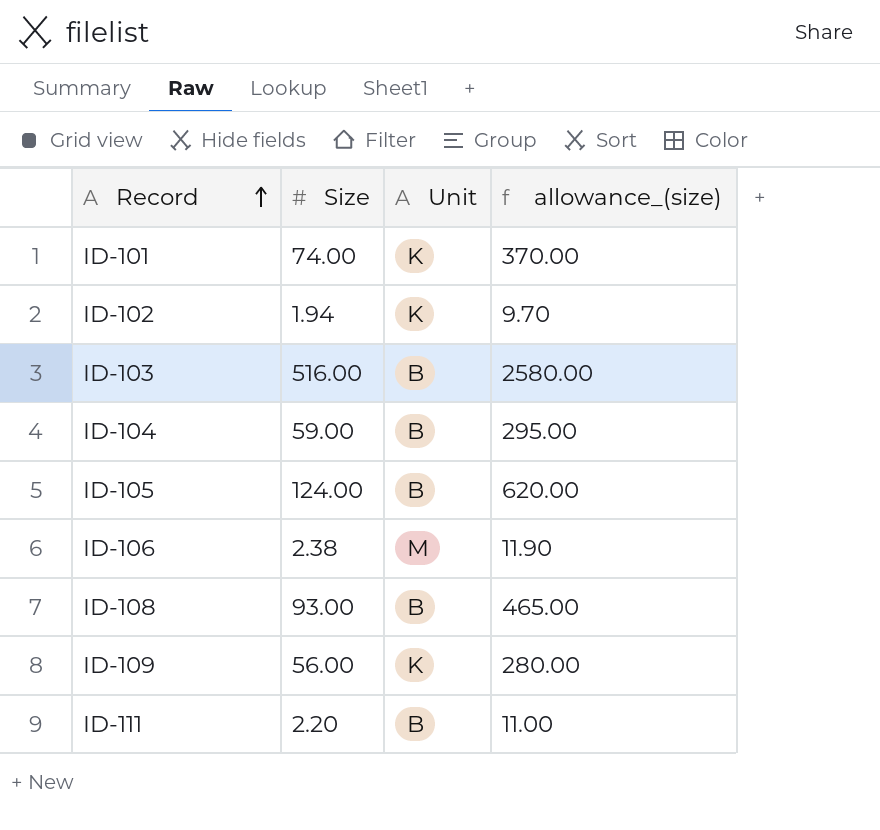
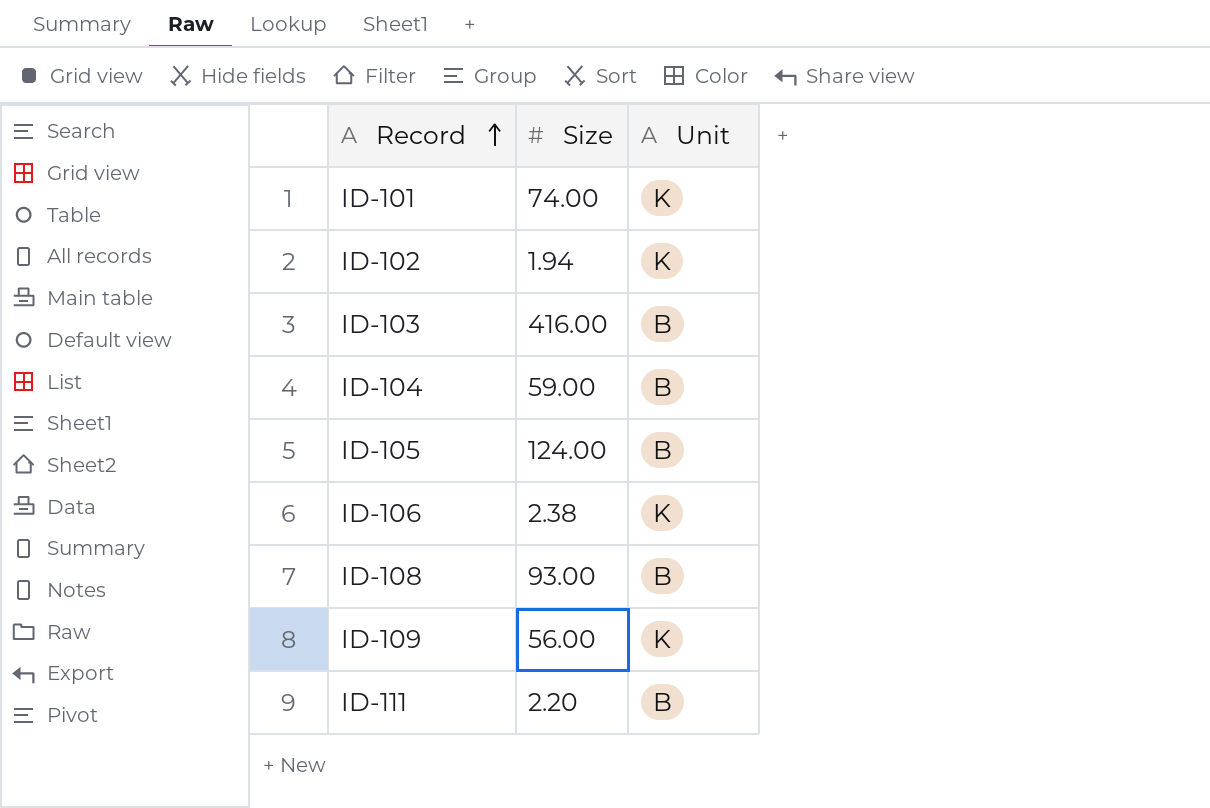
column allowance_(size) | formula: [Size] * 5 -> none
ID-103 | Size: 516.00 -> 416.00
ID-106 | Unit: M -> K

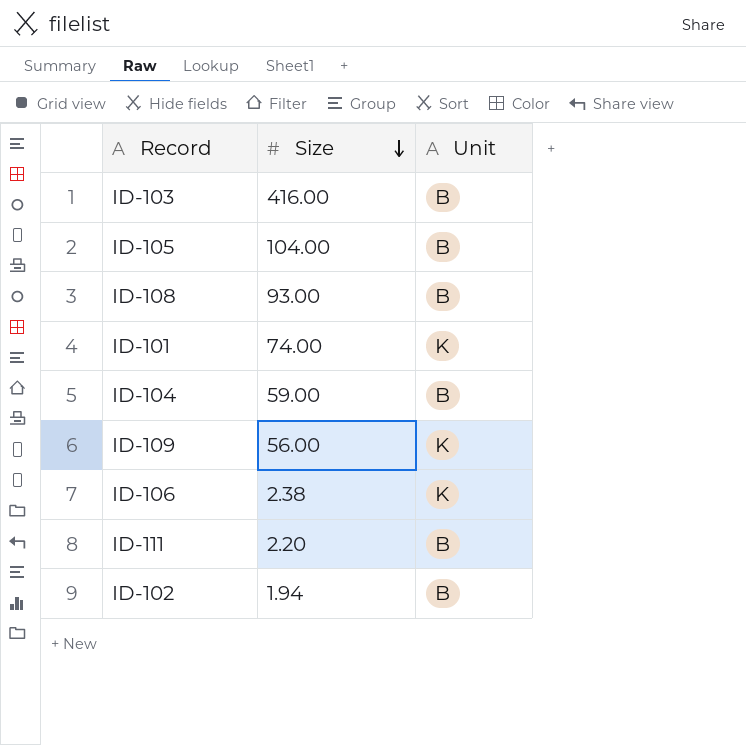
row order: Record ascending -> Size descending
ID-105 | Size: 124.00 -> 104.00
ID-102 | Unit: K -> B

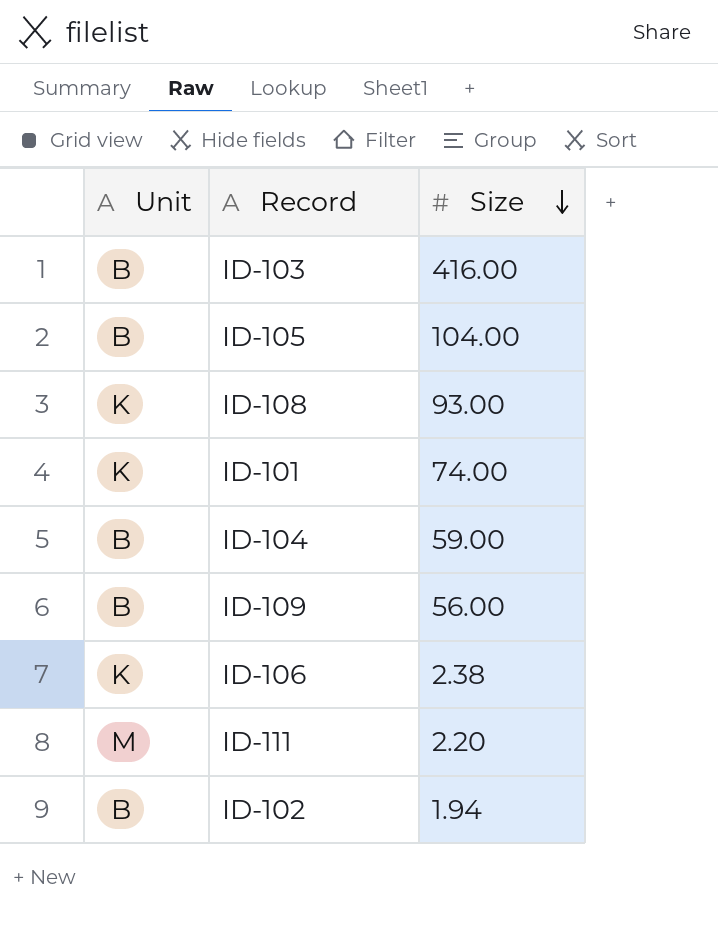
column Unit | position: 3 -> 1
ID-108 | Unit: B -> K
ID-109 | Unit: K -> B
ID-111 | Unit: B -> M

